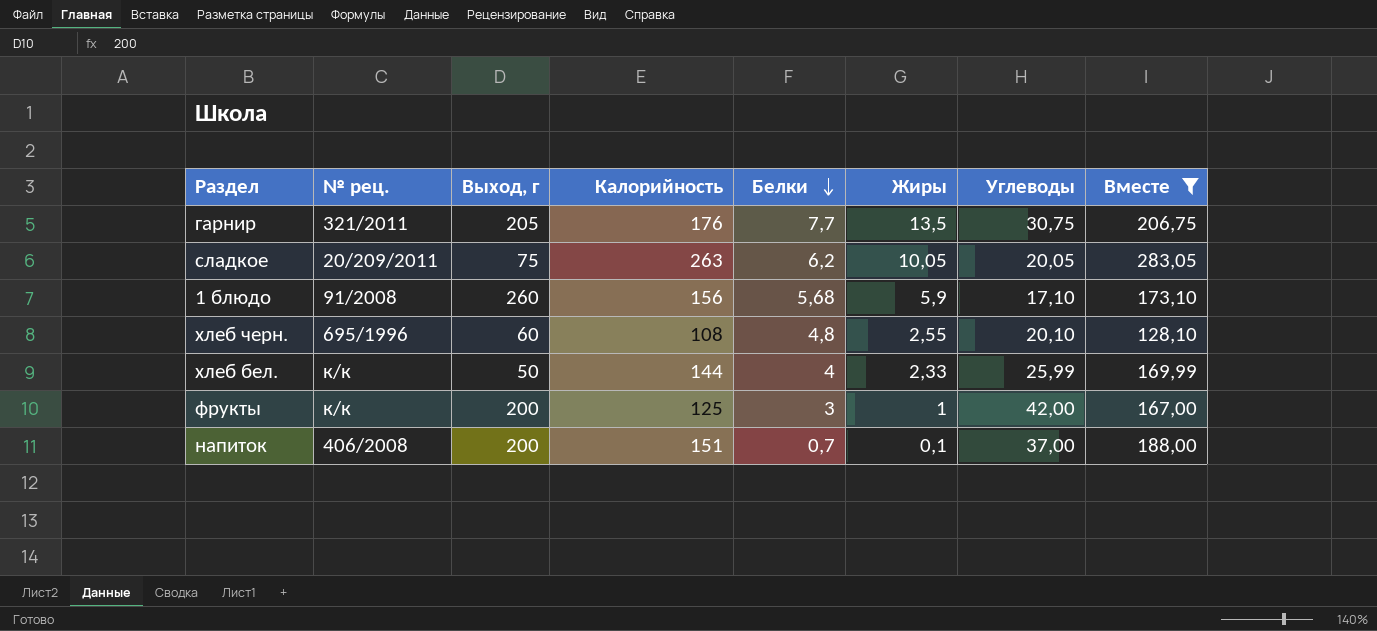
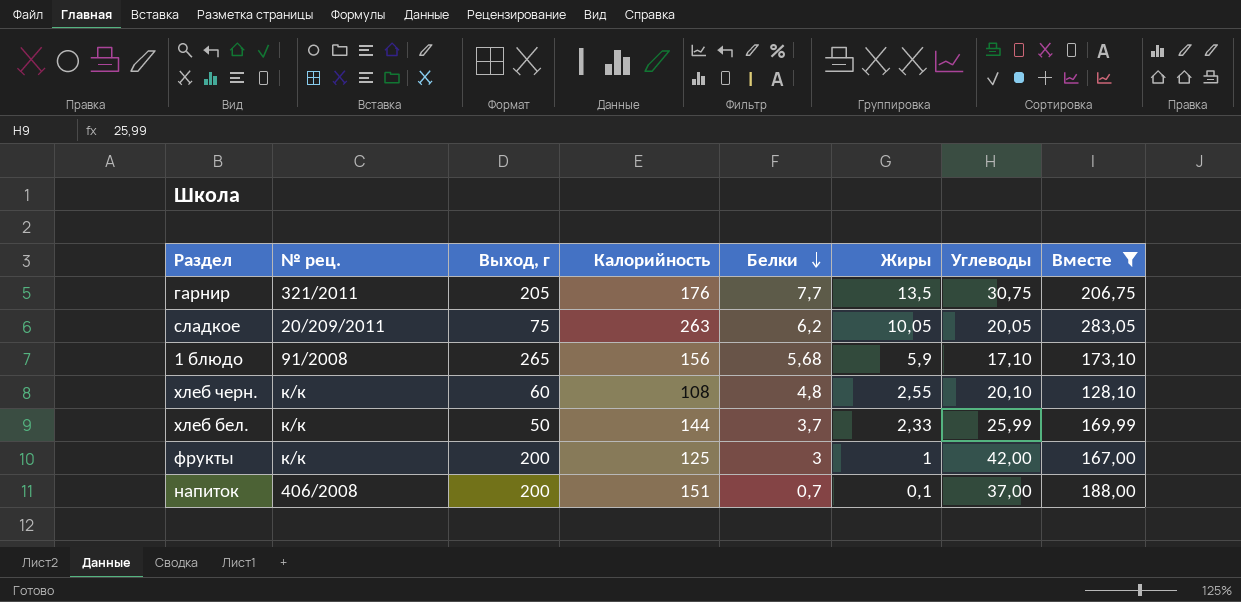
1 блюдо | Выход, г: 260 -> 265
хлеб черн. | № рец.: 695/1996 -> к/к
хлеб бел. | Белки: 4 -> 3,7

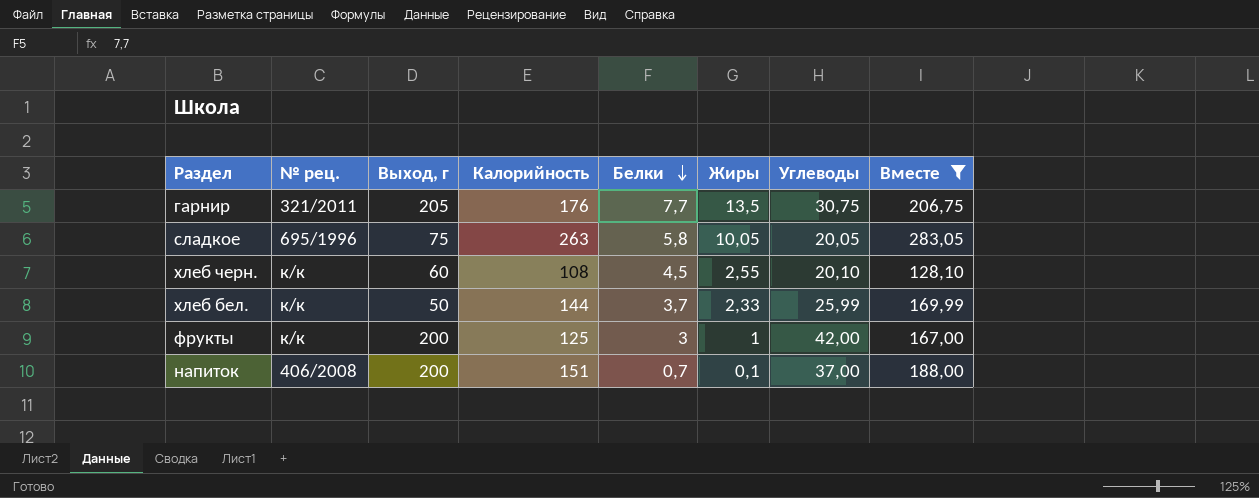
row 1 блюдо: 91/2008 | 265 | 156 | 5,68 | 5,9 | 17,10 | 173,10 -> none
сладкое | № рец.: 20/209/2011 -> 695/1996
сладкое | Белки: 6,2 -> 5,8
хлеб черн. | Белки: 4,8 -> 4,5

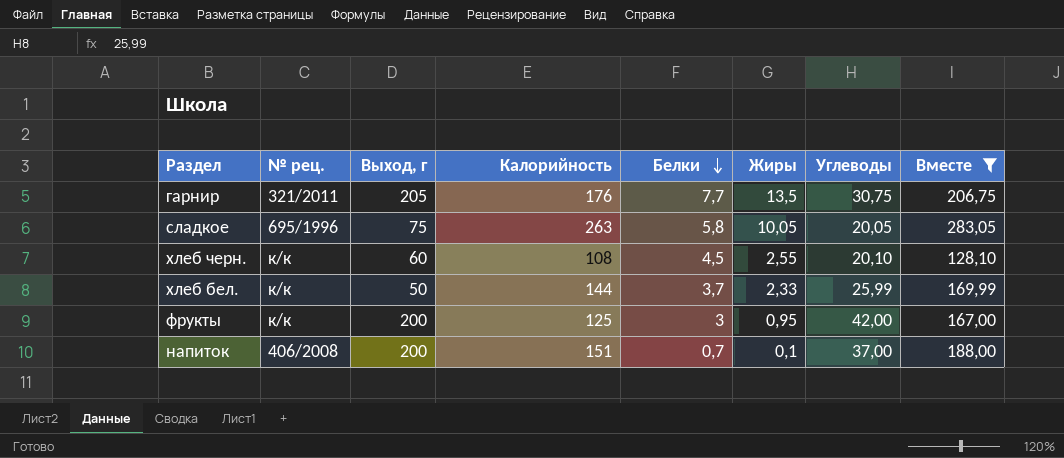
фрукты | Жиры: 1 -> 0,95

